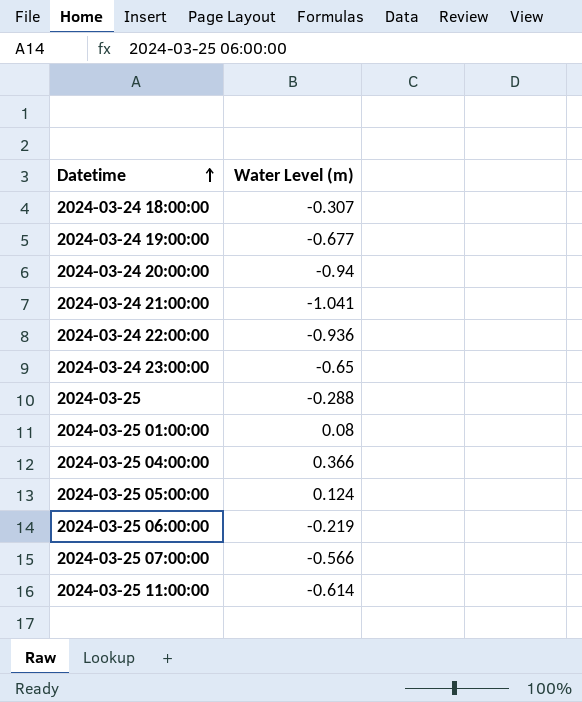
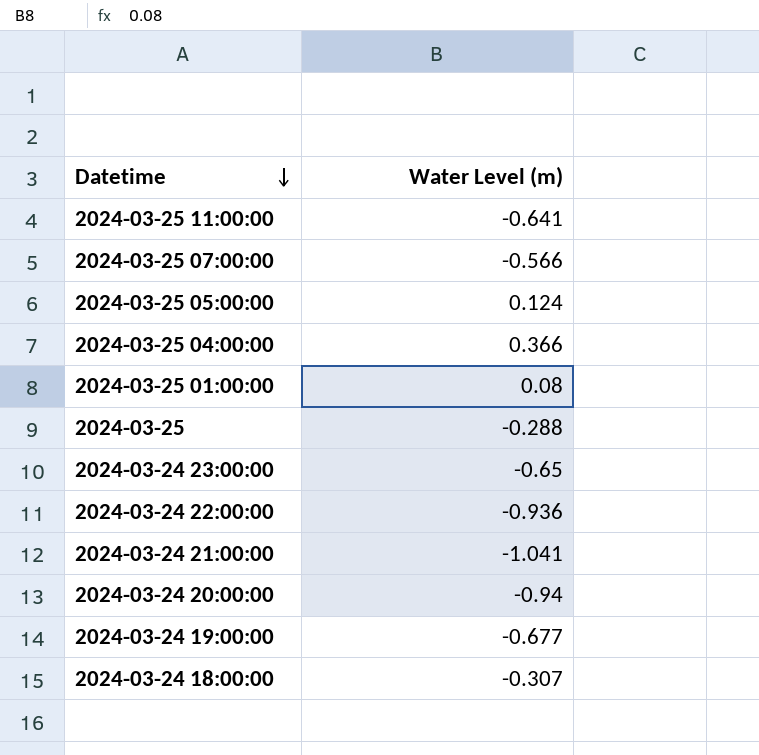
row order: Datetime ascending -> Datetime descending
row 2024-03-25 06:00:00: -0.219 -> none
2024-03-25 11:00:00 | Water Level (m): -0.614 -> -0.641

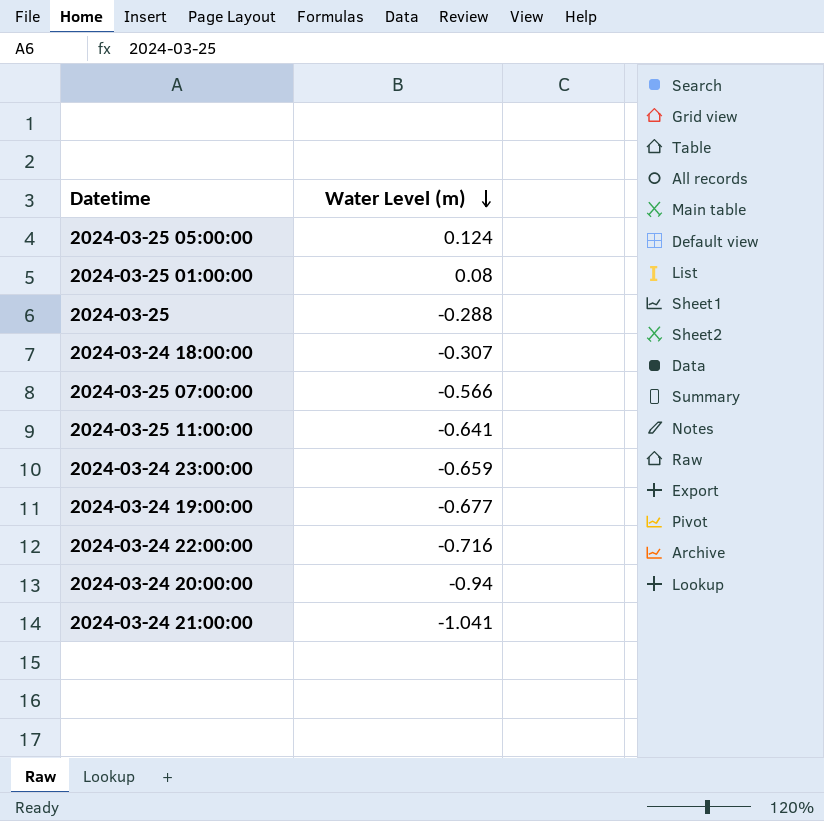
row order: Datetime descending -> Water Level (m) descending
row 2024-03-25 04:00:00: 0.366 -> none
2024-03-24 23:00:00 | Water Level (m): -0.65 -> -0.659
2024-03-24 22:00:00 | Water Level (m): -0.936 -> -0.716

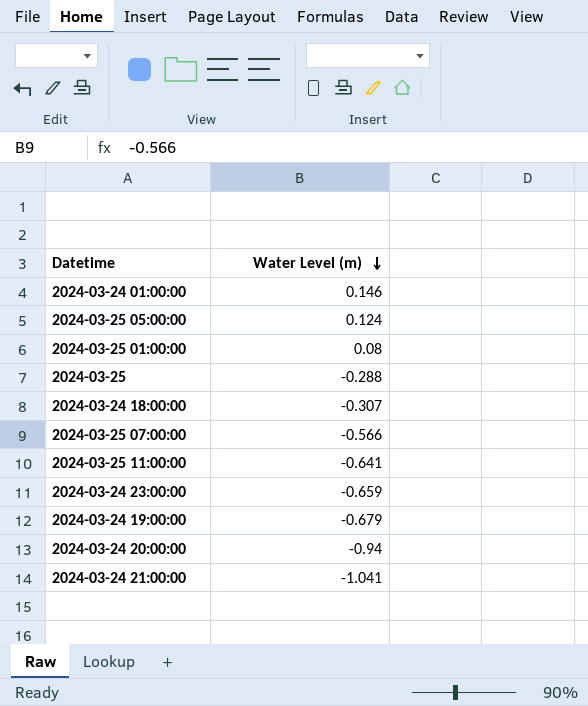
row 2024-03-24 22:00:00: -0.716 -> none
row 2024-03-24 01:00:00: none -> 0.146
2024-03-24 19:00:00 | Water Level (m): -0.677 -> -0.679

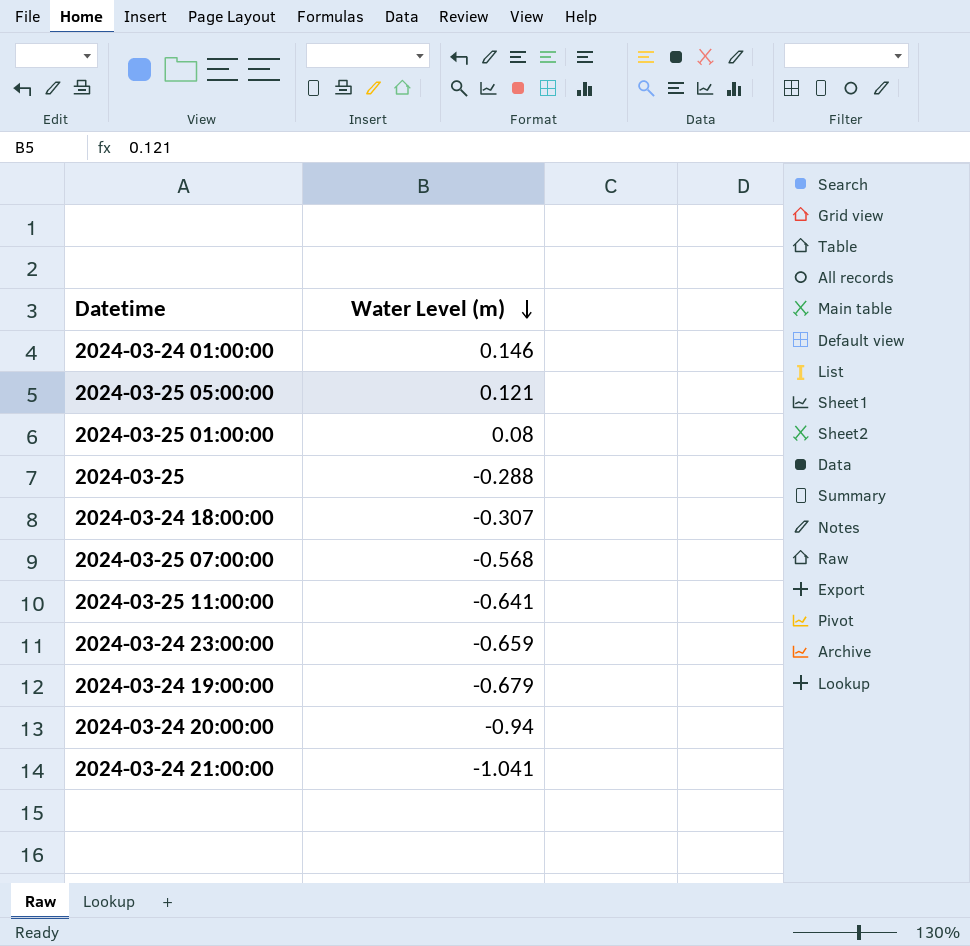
2024-03-25 05:00:00 | Water Level (m): 0.124 -> 0.121
2024-03-25 07:00:00 | Water Level (m): -0.566 -> -0.568

